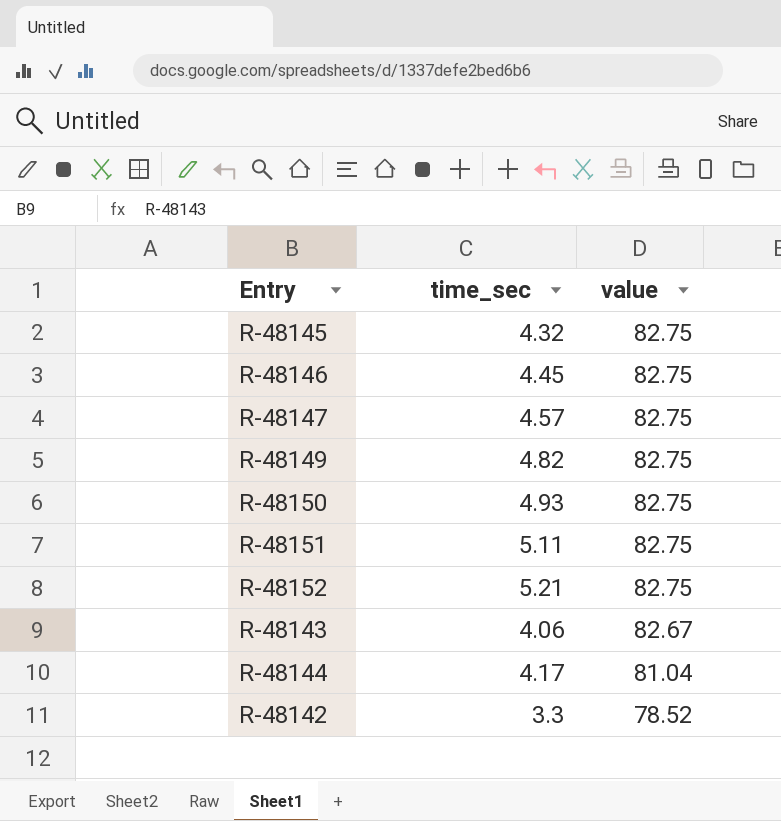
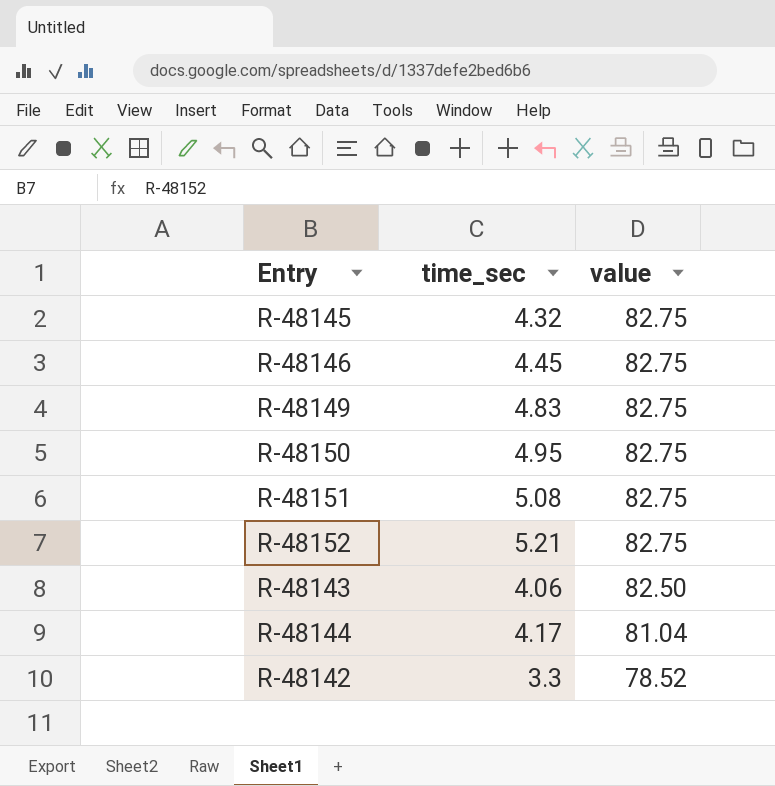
row R-48147: 4.57 | 82.75 -> none
R-48149 | time_sec: 4.82 -> 4.83
R-48150 | time_sec: 4.93 -> 4.95
R-48151 | time_sec: 5.11 -> 5.08
R-48143 | value: 82.67 -> 82.50

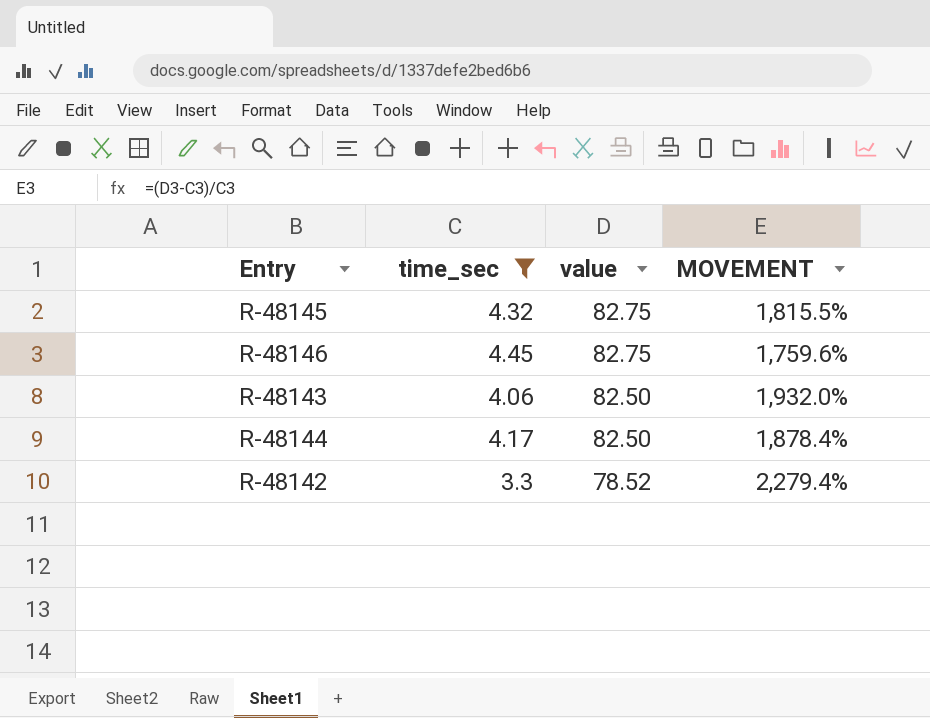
filter: none -> time_sec <= 4.45
column MOVEMENT | formula: none -> ([value] - [time_sec]) / [time_sec]
R-48144 | value: 81.04 -> 82.50

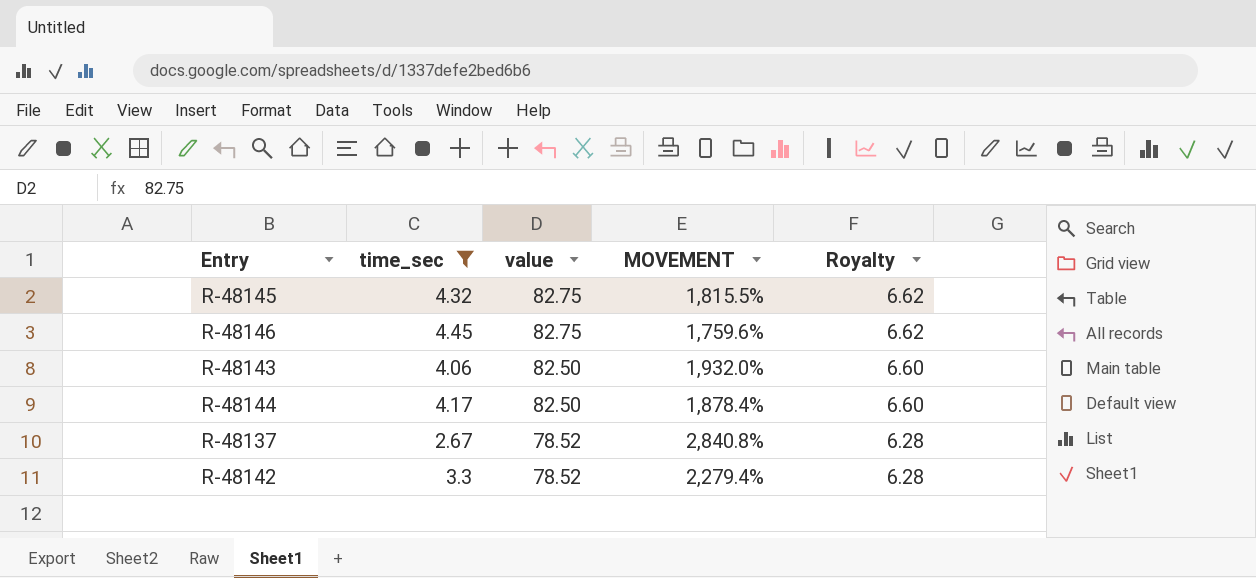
column Royalty | formula: none -> [value] * 0.08
row R-48137: none -> 2.67 | 78.52 | 2,840.8% | 6.28

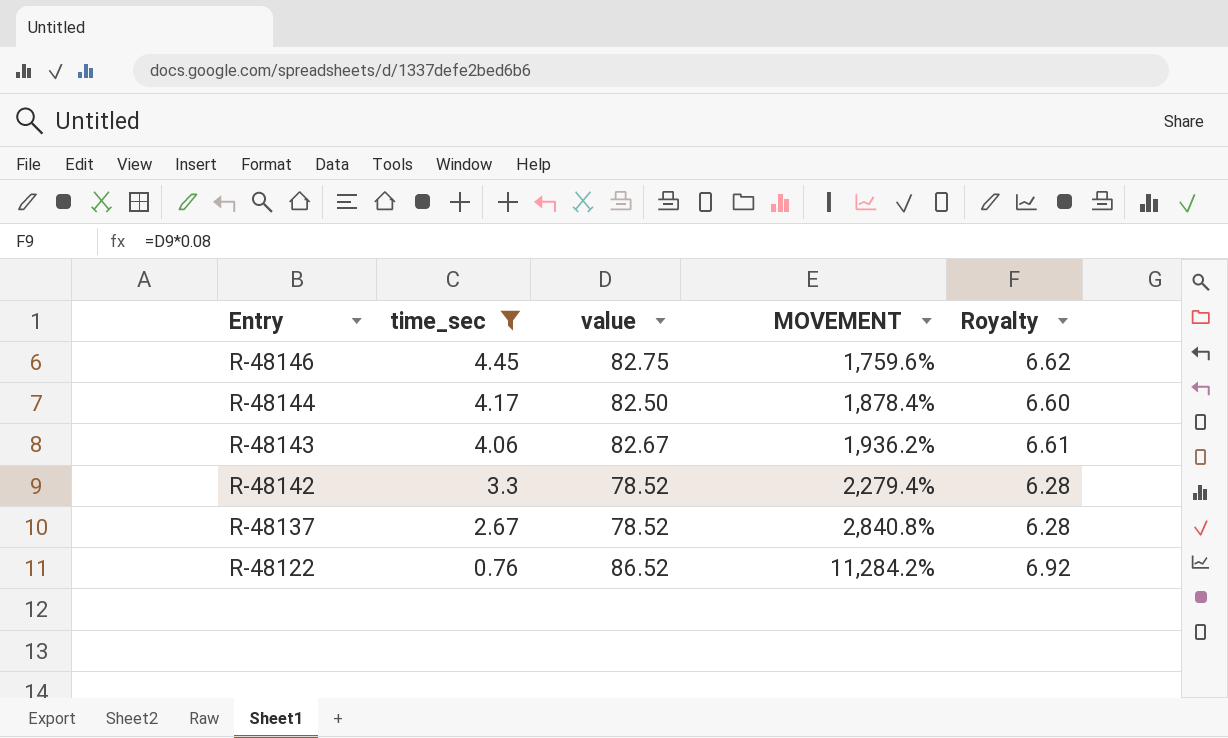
row order: value descending -> Entry descending
row R-48145: 4.32 | 82.75 | 1,815.5% | 6.62 -> none
R-48143 | value: 82.50 -> 82.67
R-48143 | MOVEMENT: 1,932.0% -> 1,936.2%
R-48143 | Royalty: 6.60 -> 6.61
row R-48122: none -> 0.76 | 86.52 | 11,284.2% | 6.92

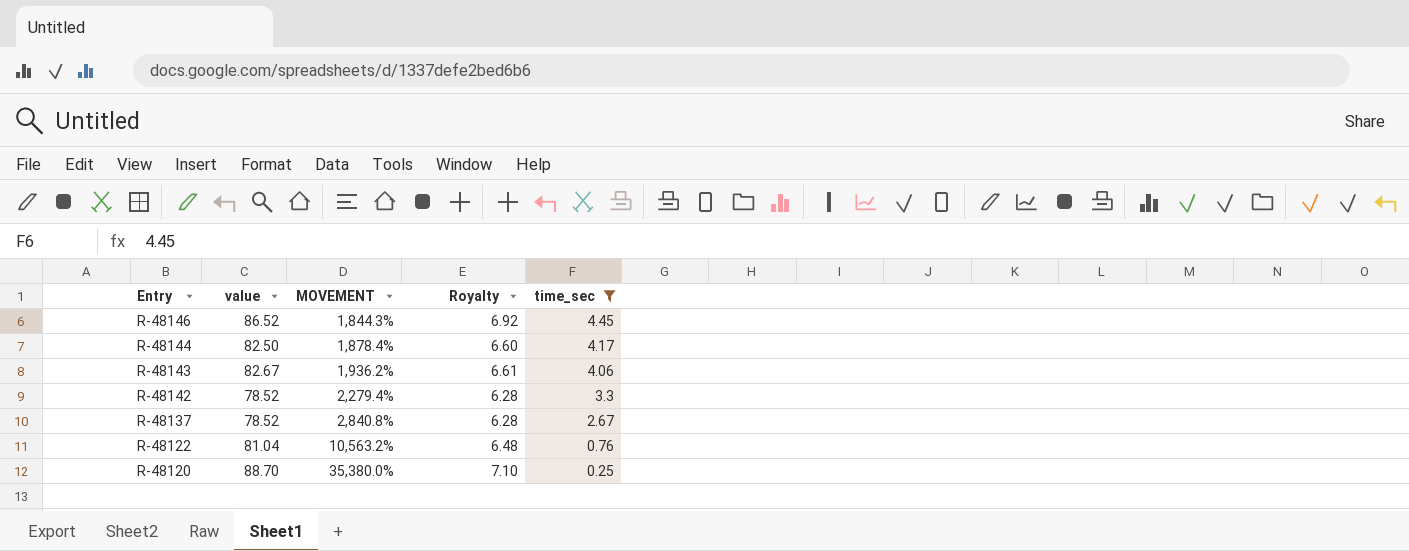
column time_sec | position: 2 -> 5
R-48146 | value: 82.75 -> 86.52
R-48146 | MOVEMENT: 1,759.6% -> 1,844.3%
R-48146 | Royalty: 6.62 -> 6.92
R-48122 | value: 86.52 -> 81.04
R-48122 | MOVEMENT: 11,284.2% -> 10,563.2%
R-48122 | Royalty: 6.92 -> 6.48
row R-48120: none -> 88.70 | 35,380.0% | 7.10 | 0.25

